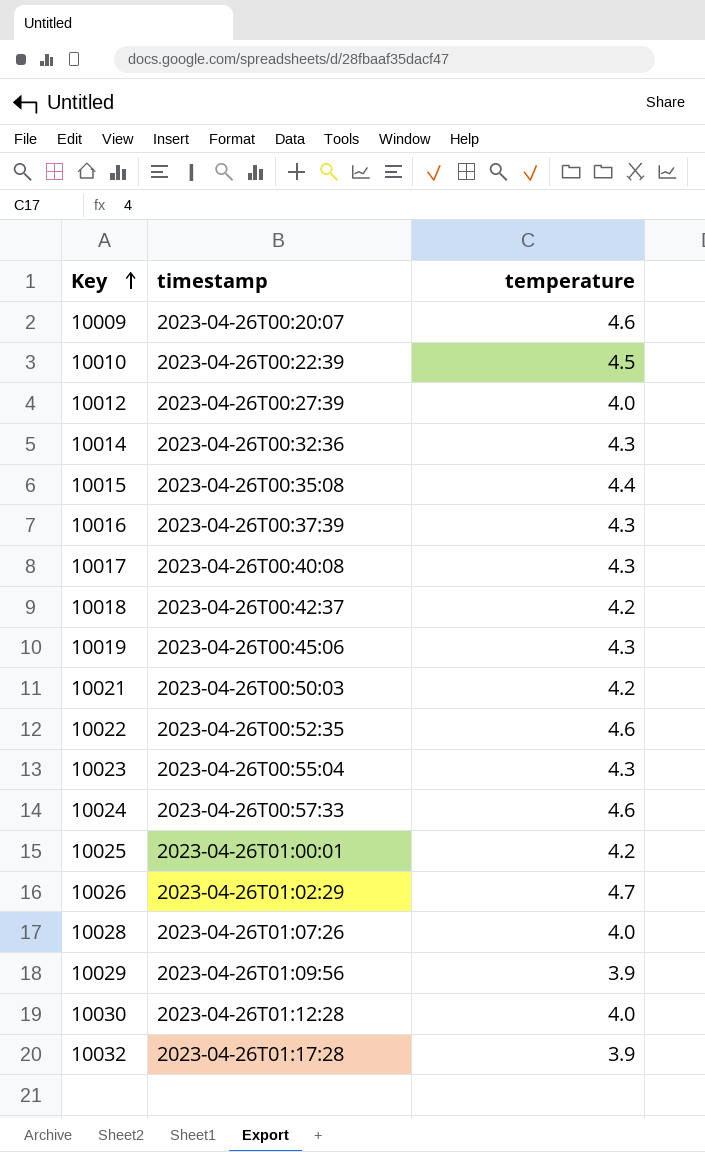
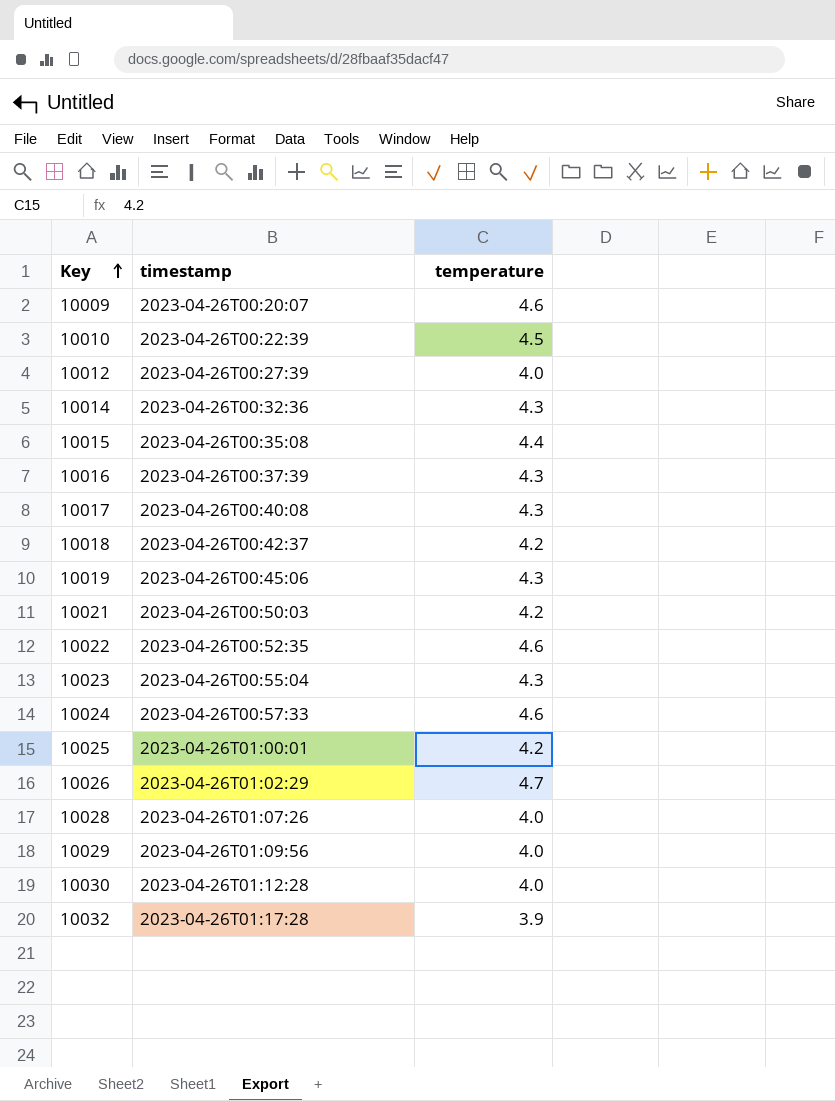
10029 | temperature: 3.9 -> 4.0

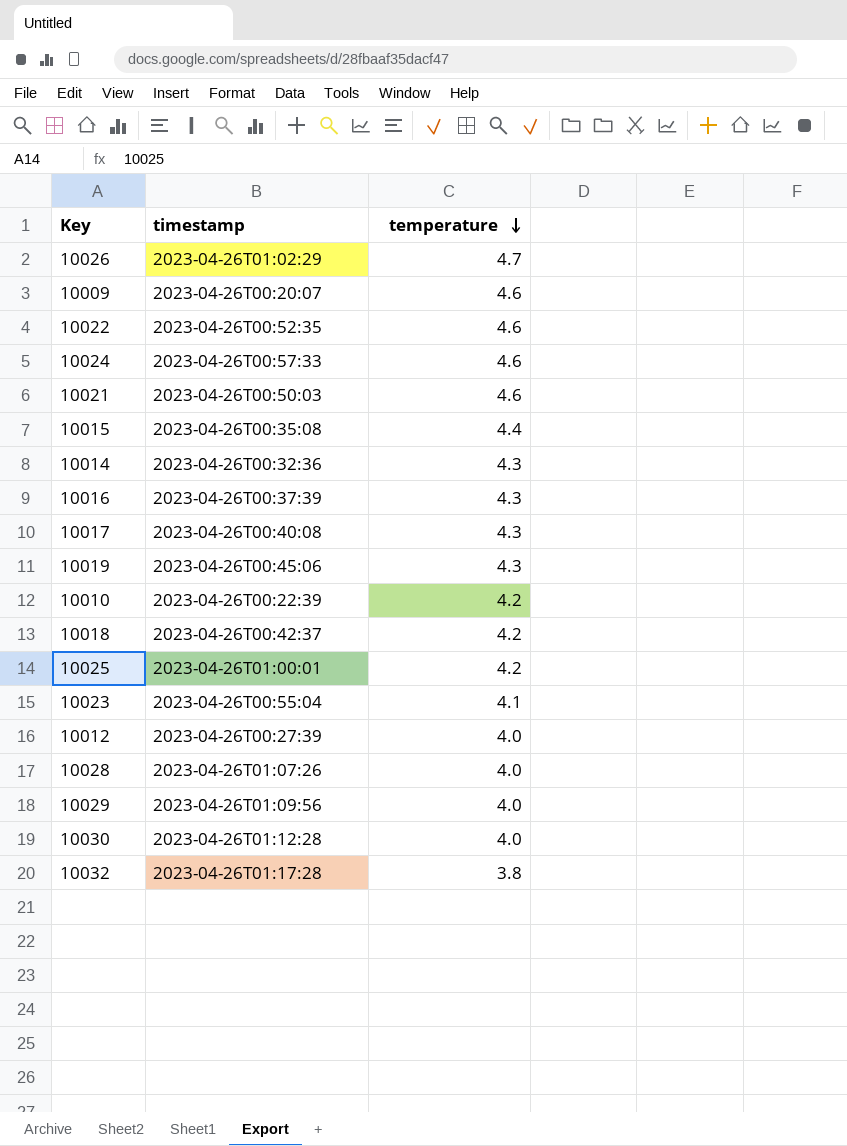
row order: Key ascending -> temperature descending
10021 | temperature: 4.2 -> 4.6
10010 | temperature: 4.5 -> 4.2
10023 | temperature: 4.3 -> 4.1
10032 | temperature: 3.9 -> 3.8

